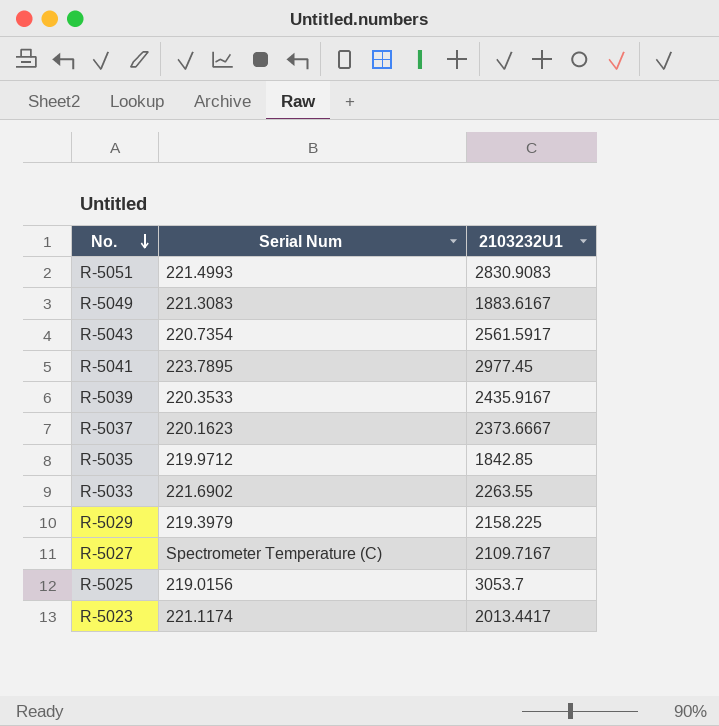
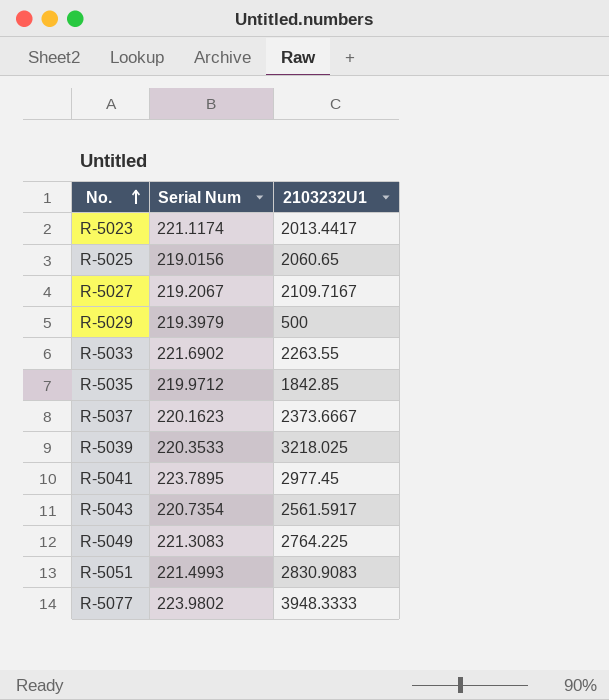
row order: No. descending -> No. ascending
R-5025 | 2103232U1: 3053.7 -> 2060.65
R-5027 | Serial Num: Spectrometer Temperature (C) -> 219.2067
R-5029 | 2103232U1: 2158.225 -> 500
R-5039 | 2103232U1: 2435.9167 -> 3218.025
R-5049 | 2103232U1: 1883.6167 -> 2764.225
row R-5077: none -> 223.9802 | 3948.3333

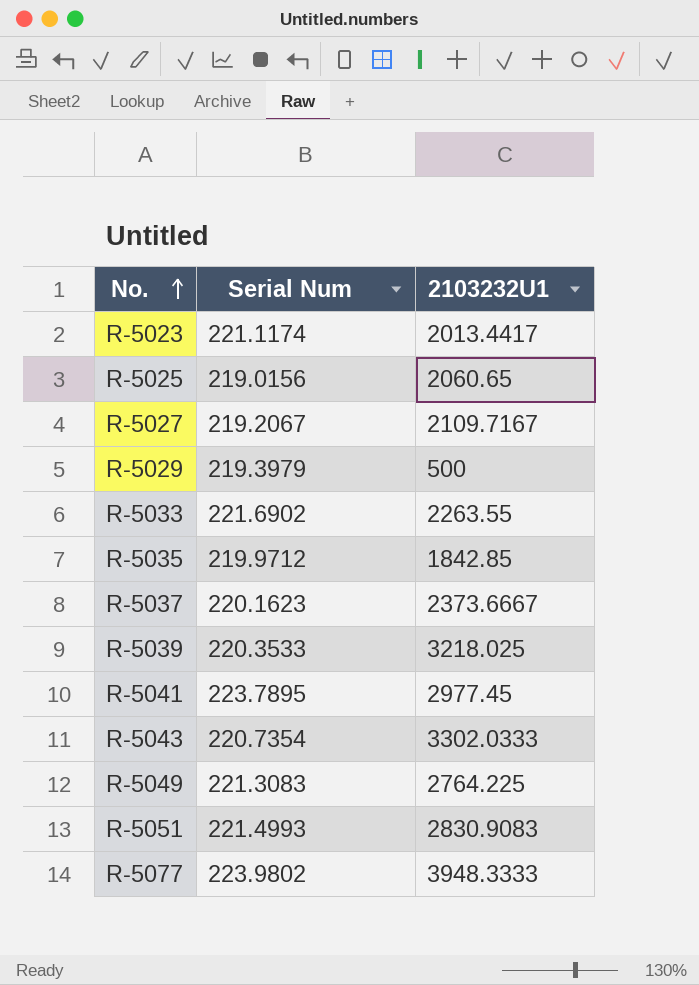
R-5043 | 2103232U1: 2561.5917 -> 3302.0333

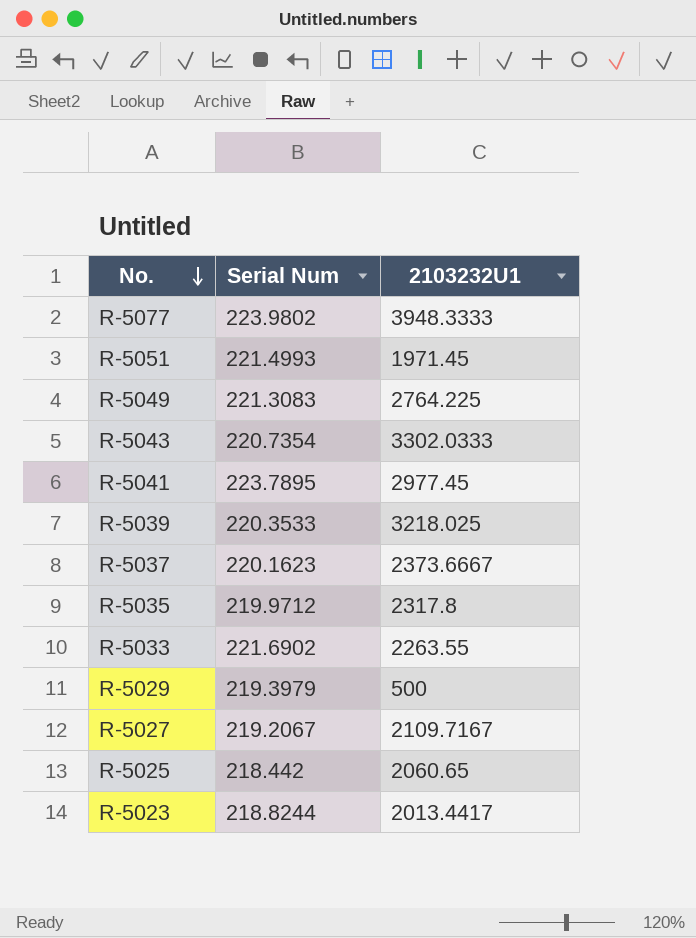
row order: No. ascending -> No. descending
R-5051 | 2103232U1: 2830.9083 -> 1971.45
R-5035 | 2103232U1: 1842.85 -> 2317.8
R-5025 | Serial Num: 219.0156 -> 218.442
R-5023 | Serial Num: 221.1174 -> 218.8244

